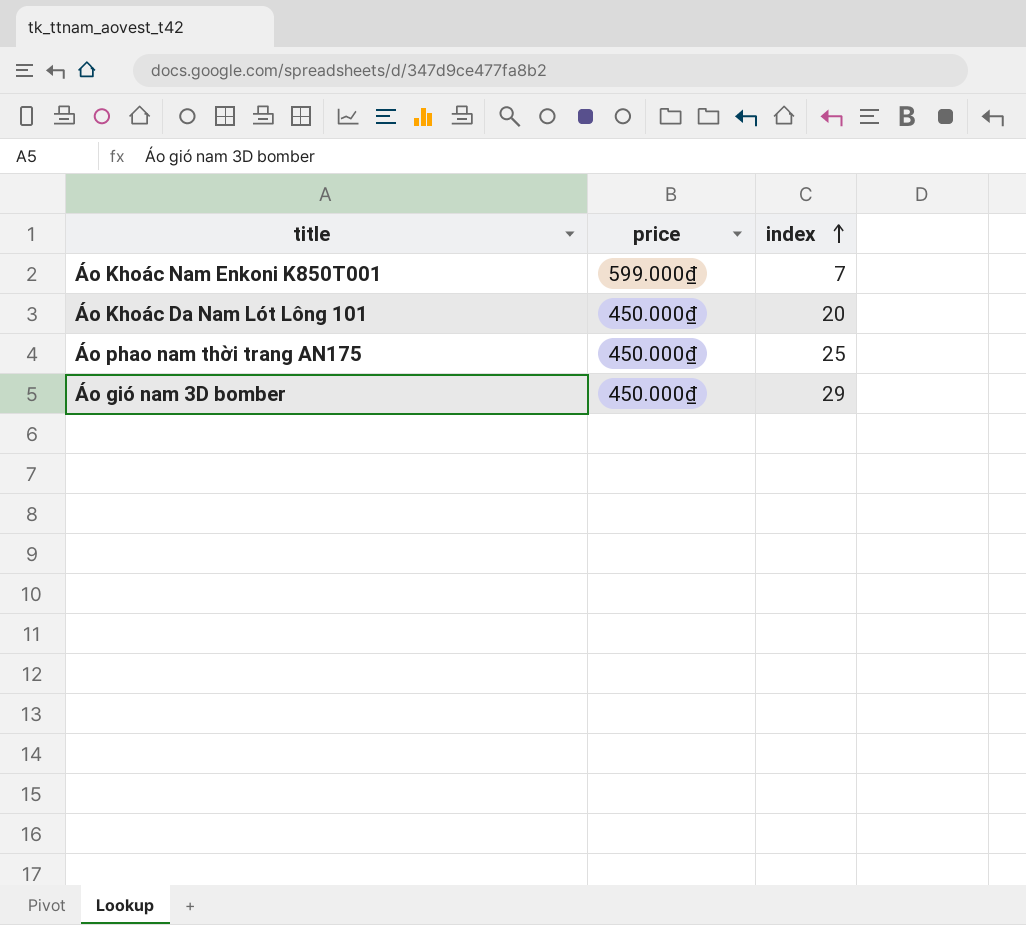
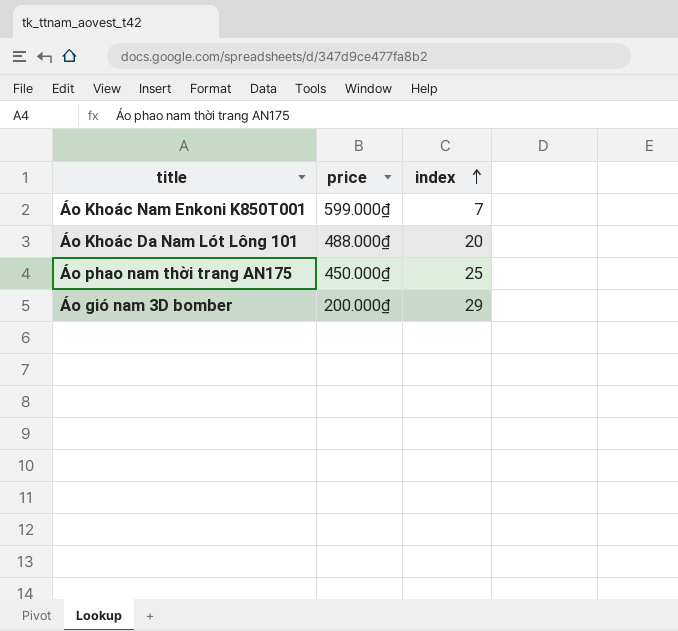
Áo Khoác Da Nam Lót Lông 101 | price: 450.000₫ -> 488.000₫
Áo gió nam 3D bomber | price: 450.000₫ -> 200.000₫

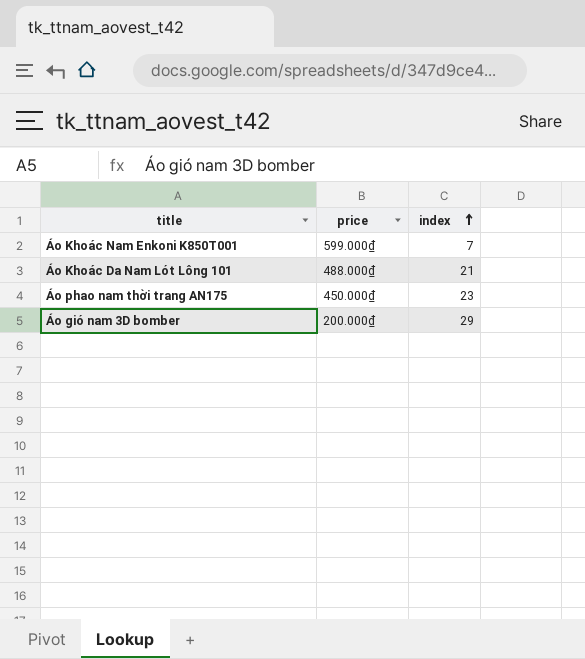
Áo Khoác Da Nam Lót Lông 101 | index: 20 -> 21
Áo phao nam thời trang AN175 | index: 25 -> 23

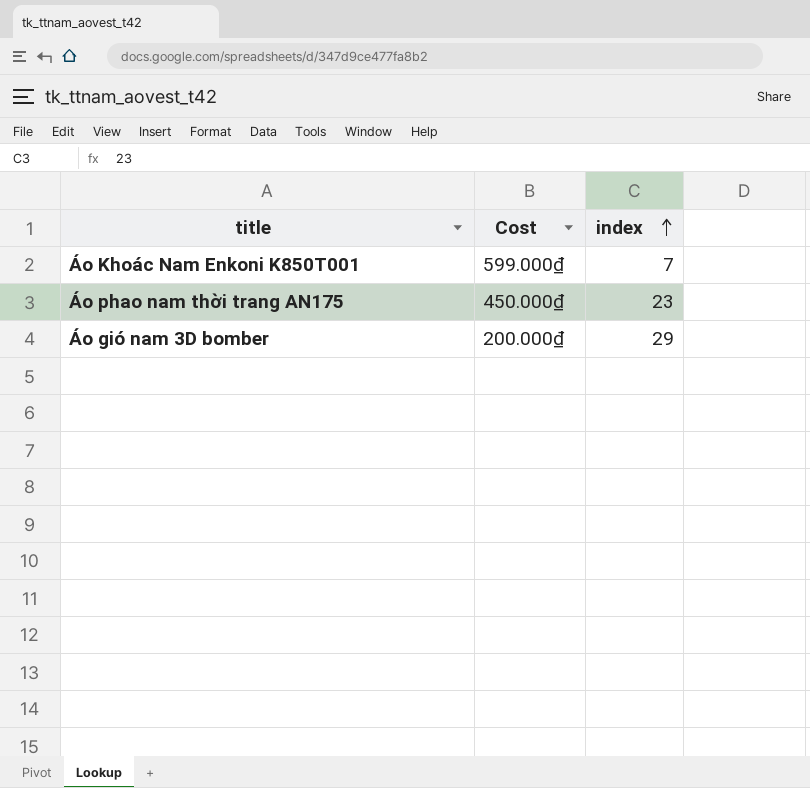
column name: price -> Cost
row Áo Khoác Da Nam Lót Lông 101: 488.000₫ | 21 -> none

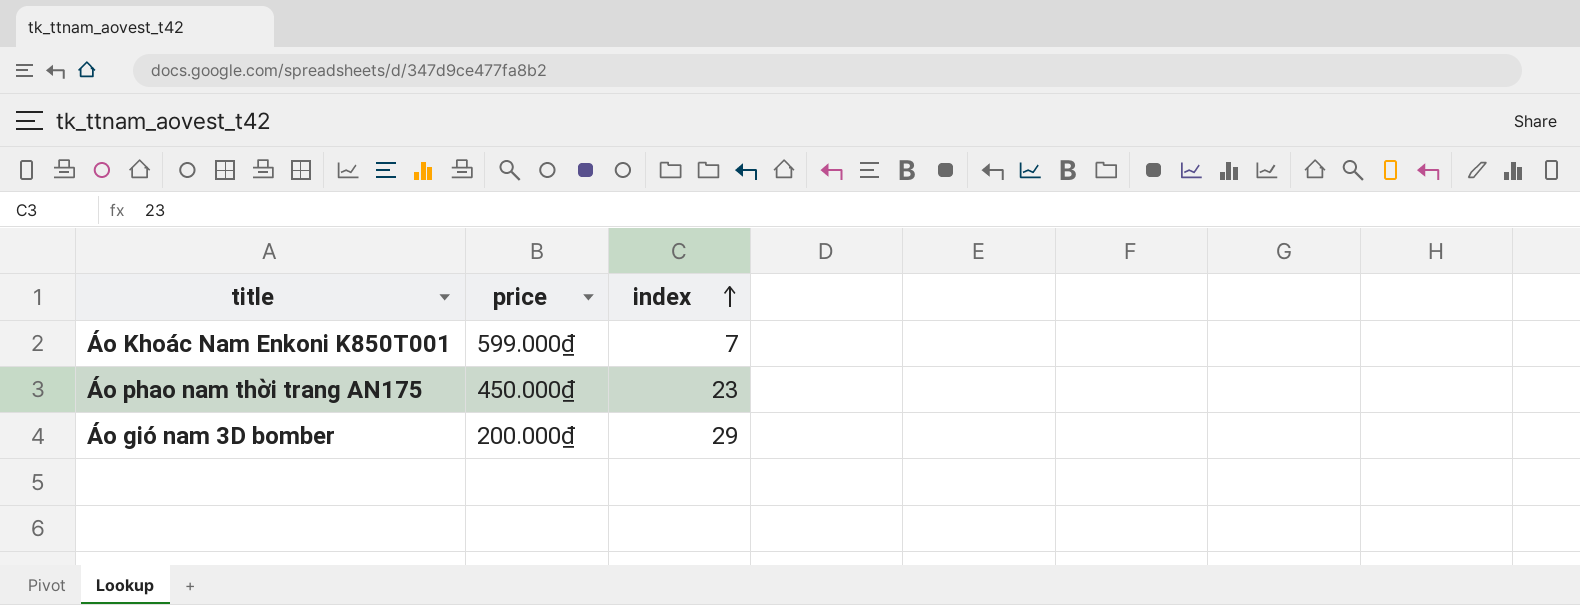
column name: Cost -> price

